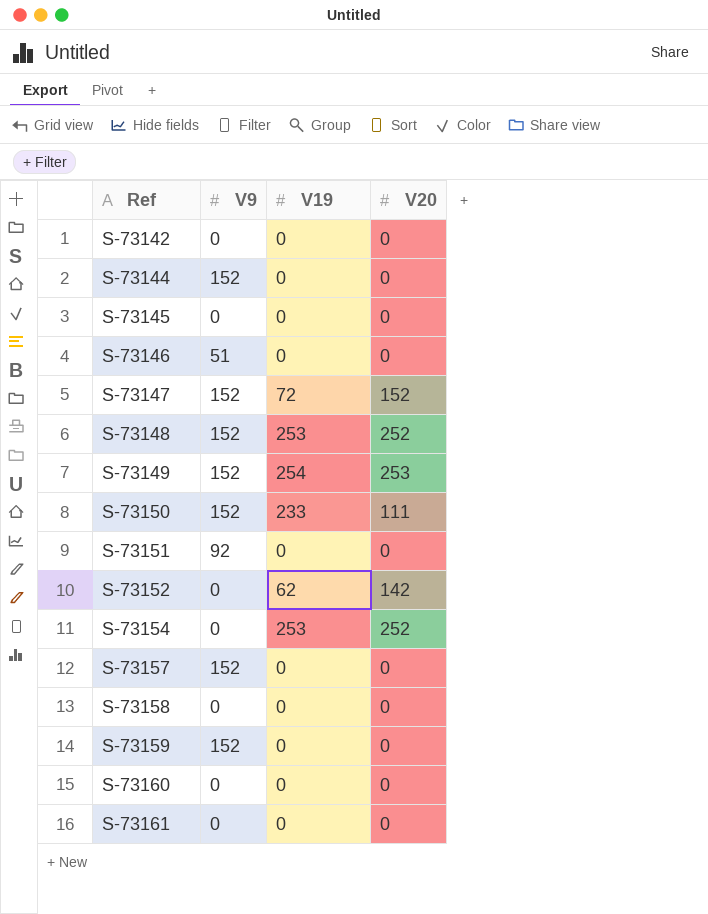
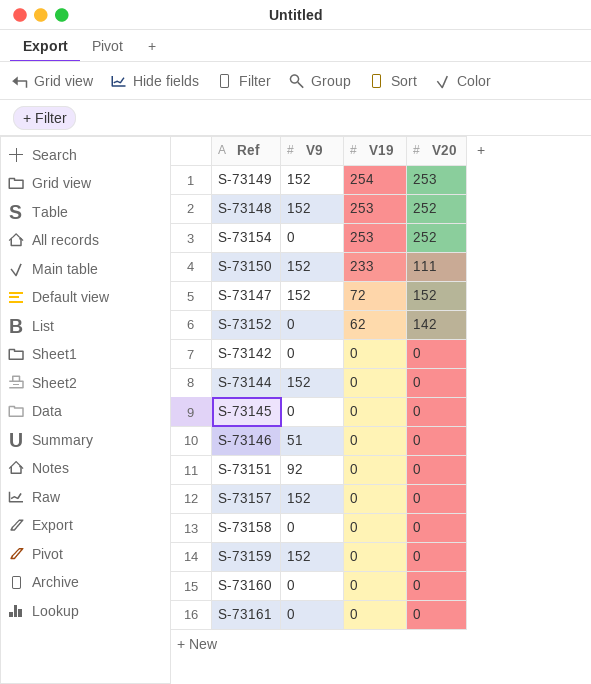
row order: Ref ascending -> V19 descending

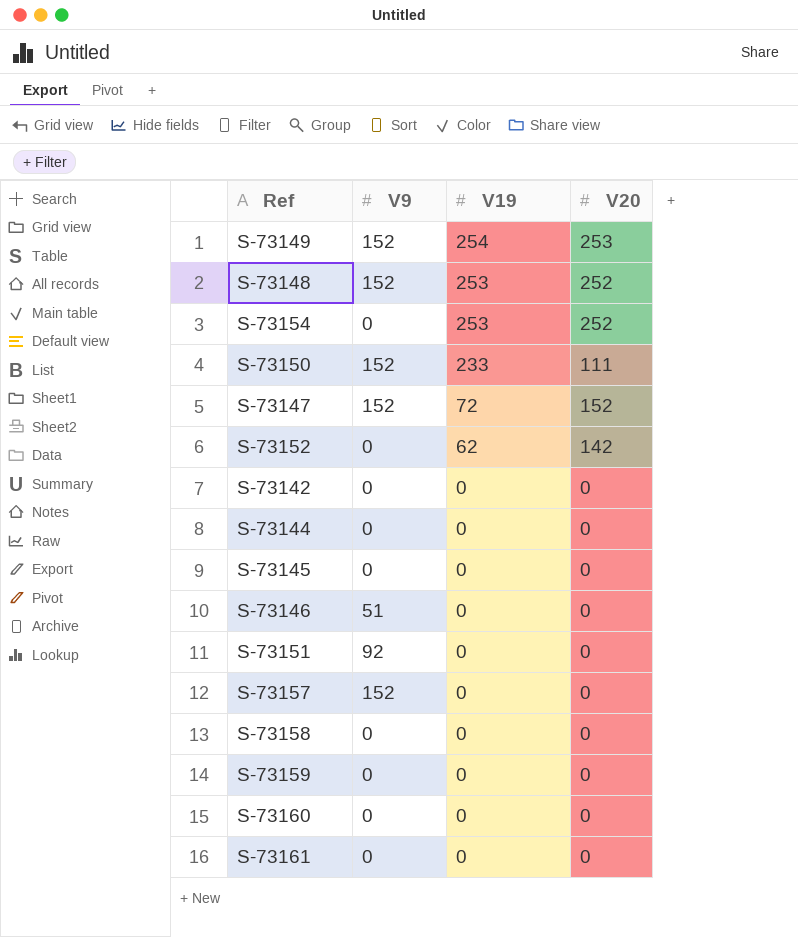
S-73144 | V9: 152 -> 0
S-73159 | V9: 152 -> 0

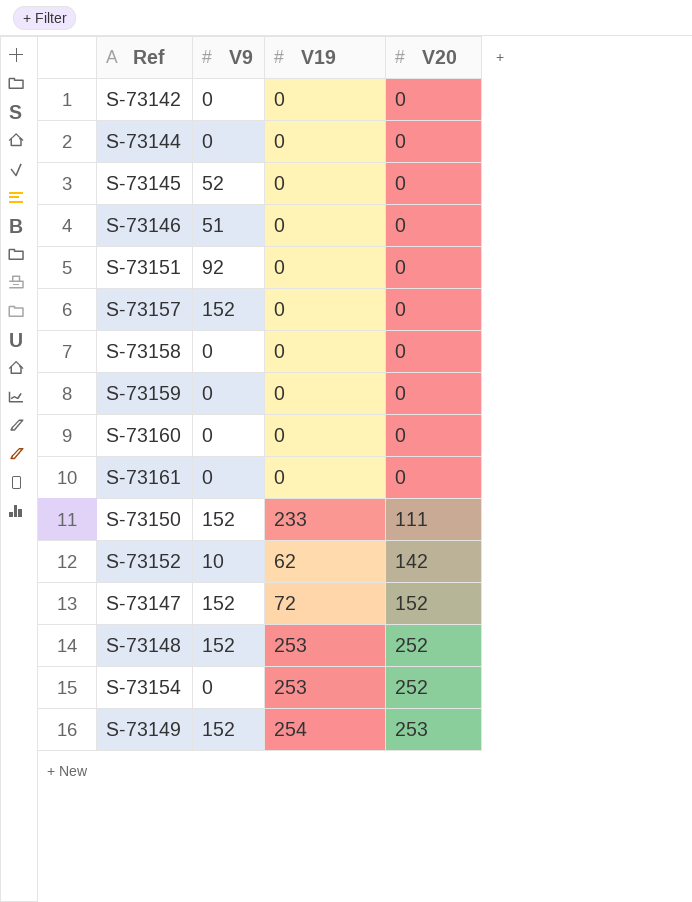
row order: V19 descending -> V20 ascending
S-73145 | V9: 0 -> 52
S-73152 | V9: 0 -> 10

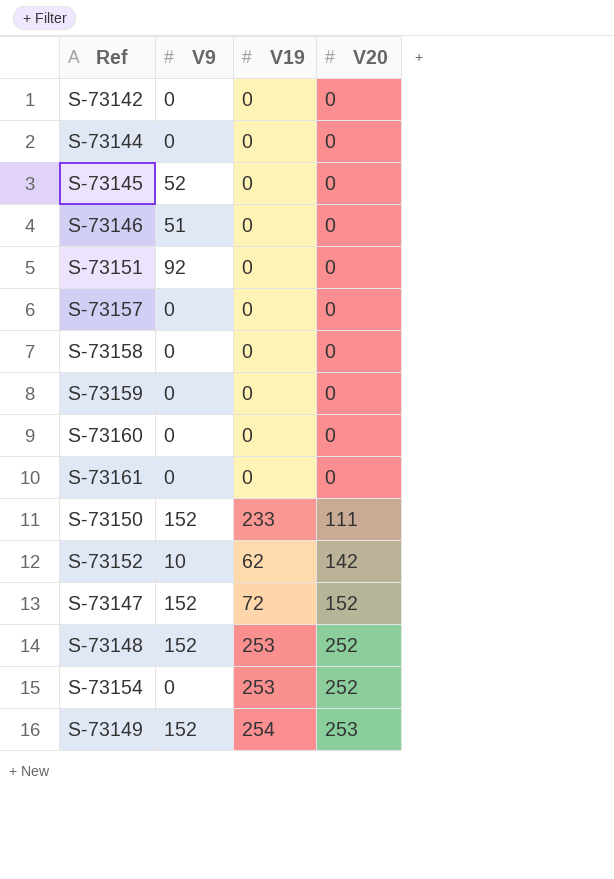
S-73157 | V9: 152 -> 0

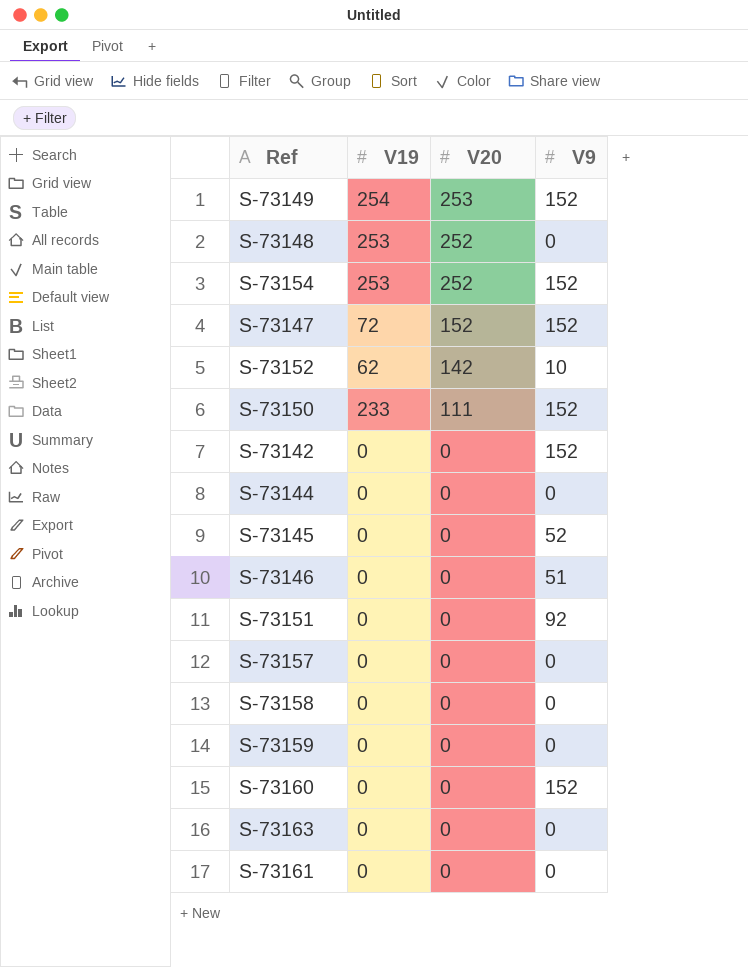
row order: V20 ascending -> V20 descending
column V9 | position: 2 -> 4
S-73148 | V9: 152 -> 0
S-73154 | V9: 0 -> 152
S-73142 | V9: 0 -> 152
S-73160 | V9: 0 -> 152
row S-73163: none -> 0 | 0 | 0

